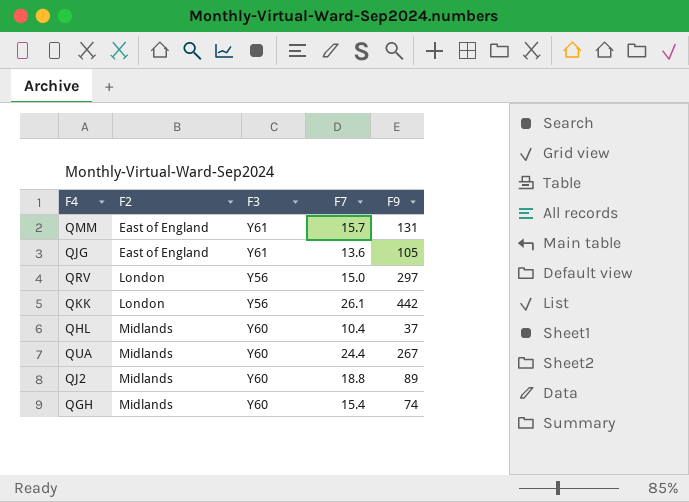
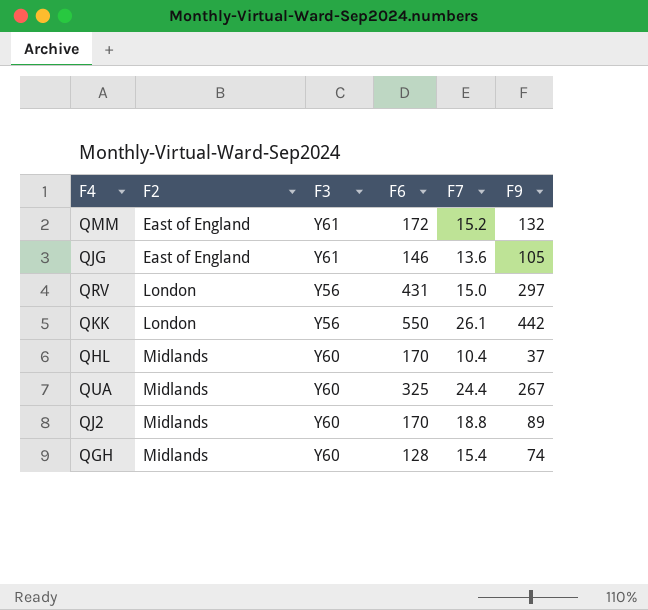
column F6 | position: none -> 4
QMM | F7: 15.7 -> 15.2
QMM | F9: 131 -> 132

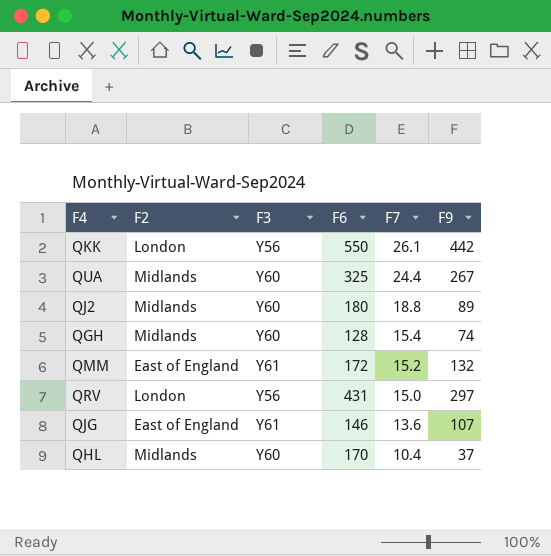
row order: F2 ascending -> F7 descending
QJ2 | F6: 170 -> 180
QJG | F9: 105 -> 107

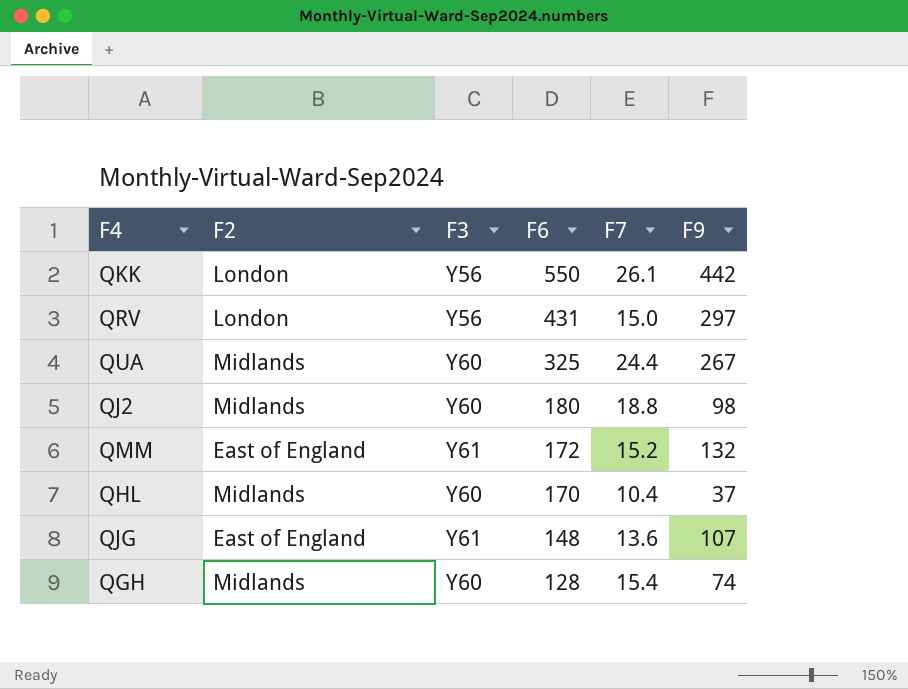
row order: F7 descending -> F6 descending
QJ2 | F9: 89 -> 98
QJG | F6: 146 -> 148

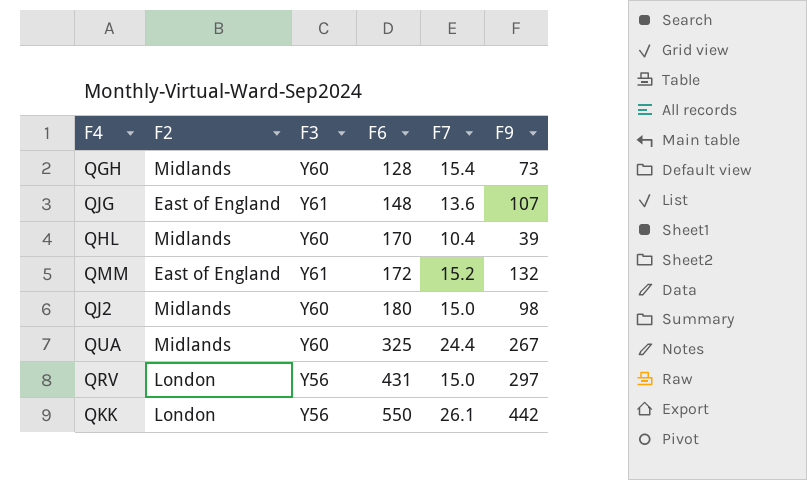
row order: F6 descending -> F6 ascending
QGH | F9: 74 -> 73
QHL | F9: 37 -> 39
QJ2 | F7: 18.8 -> 15.0

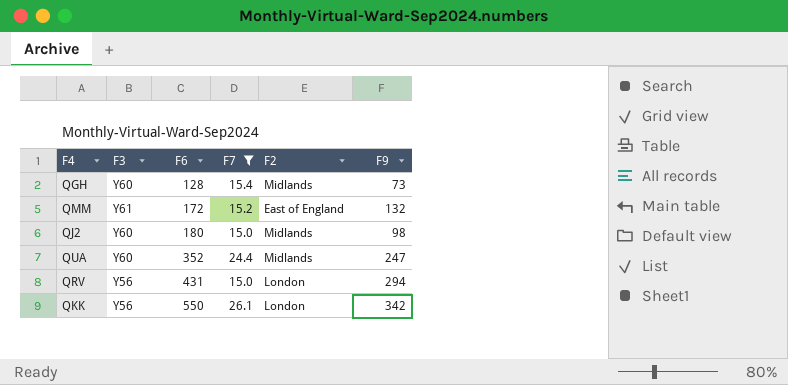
filter: none -> F7 >= 15.0
column F2 | position: 2 -> 5
QUA | F6: 325 -> 352
QUA | F9: 267 -> 247
QRV | F9: 297 -> 294
QKK | F9: 442 -> 342

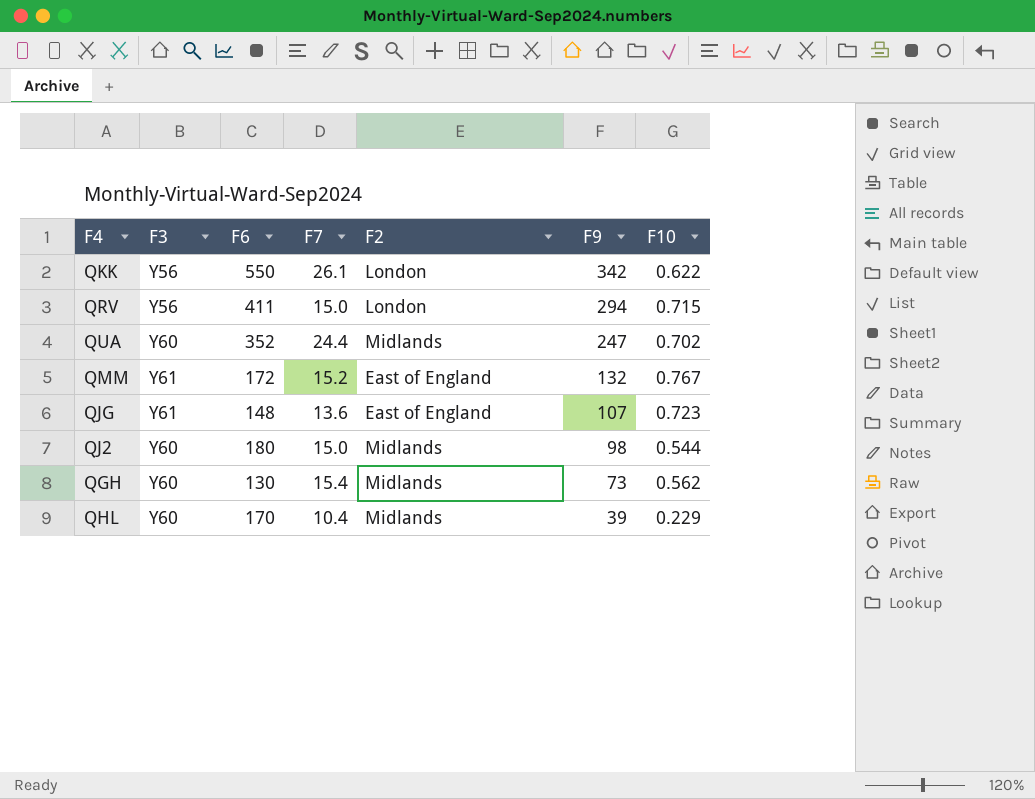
filter: F7 >= 15.0 -> none
row order: F6 ascending -> F9 descending
column F10 | formula: none -> [F9] / [F6]
QRV | F6: 431 -> 411
QGH | F6: 128 -> 130

